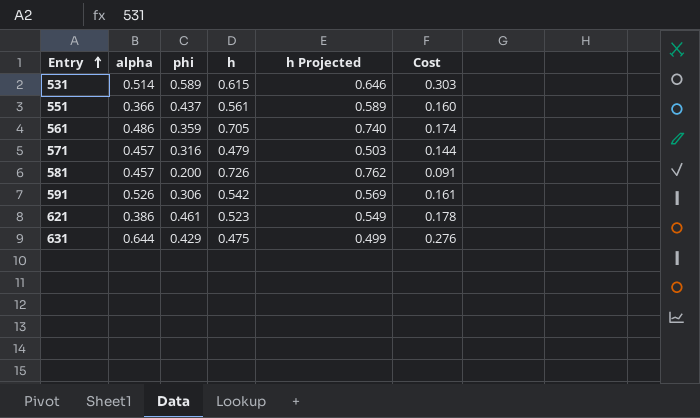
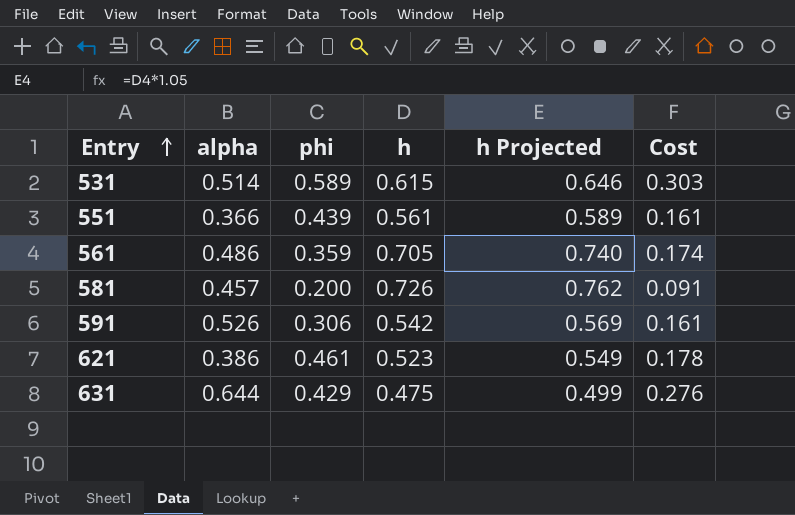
row 571: 0.457 | 0.316 | 0.479 | 0.503 | 0.144 -> none
551 | phi: 0.437 -> 0.439
551 | Cost: 0.160 -> 0.161

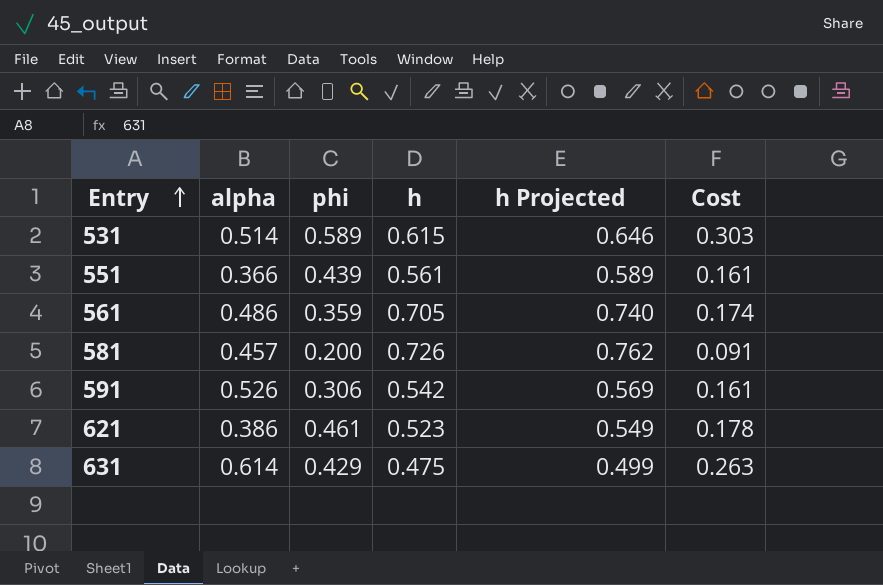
631 | alpha: 0.644 -> 0.614
631 | Cost: 0.276 -> 0.263

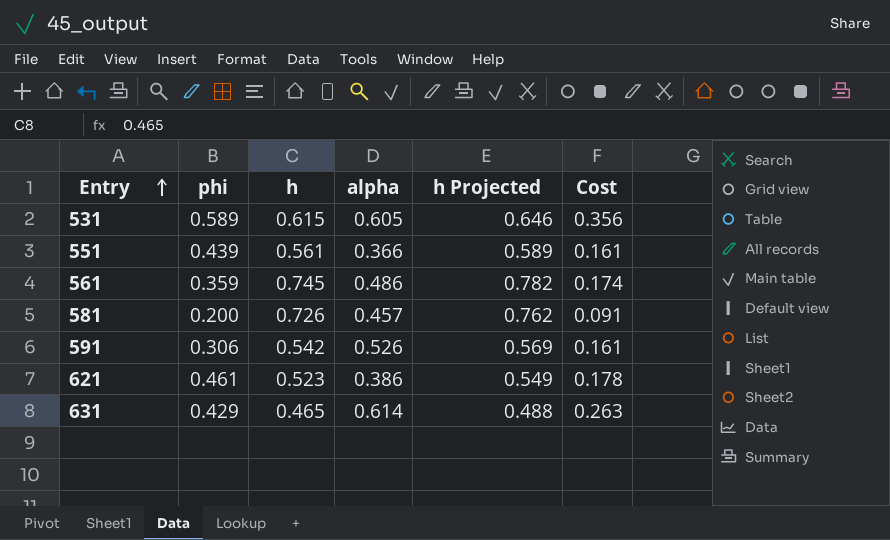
column alpha | position: 2 -> 4
531 | alpha: 0.514 -> 0.605
531 | Cost: 0.303 -> 0.356
561 | h: 0.705 -> 0.745
561 | h Projected: 0.740 -> 0.782
631 | h: 0.475 -> 0.465
631 | h Projected: 0.499 -> 0.488

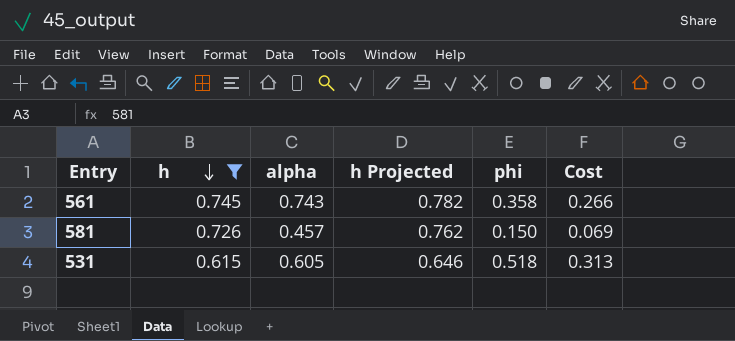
filter: none -> h >= 0.615
row order: Entry ascending -> h descending
column phi | position: 2 -> 5
561 | alpha: 0.486 -> 0.743
561 | phi: 0.359 -> 0.358
561 | Cost: 0.174 -> 0.266
581 | phi: 0.200 -> 0.150
581 | Cost: 0.091 -> 0.069
531 | phi: 0.589 -> 0.518
531 | Cost: 0.356 -> 0.313

